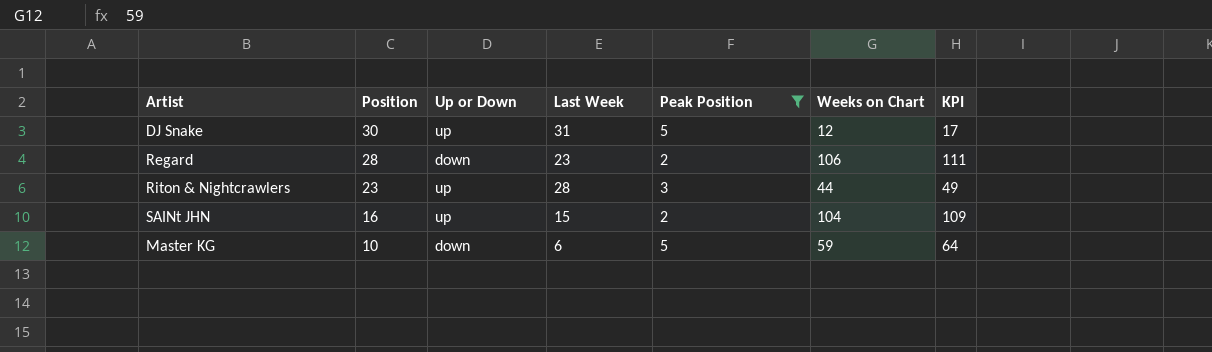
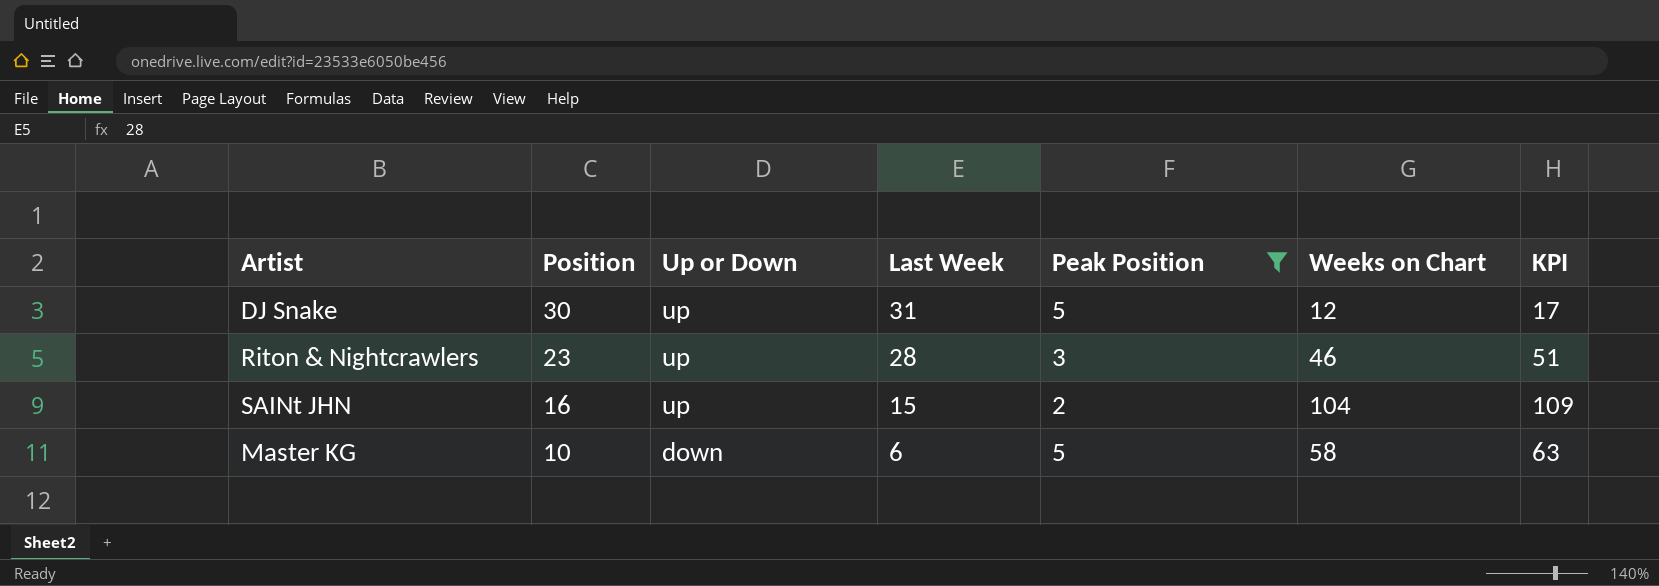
row Regard: 28 | down | 23 | 2 | 106 | 111 -> none
Riton & Nightcrawlers | Weeks on Chart: 44 -> 46
Riton & Nightcrawlers | KPI: 49 -> 51
Master KG | Weeks on Chart: 59 -> 58
Master KG | KPI: 64 -> 63

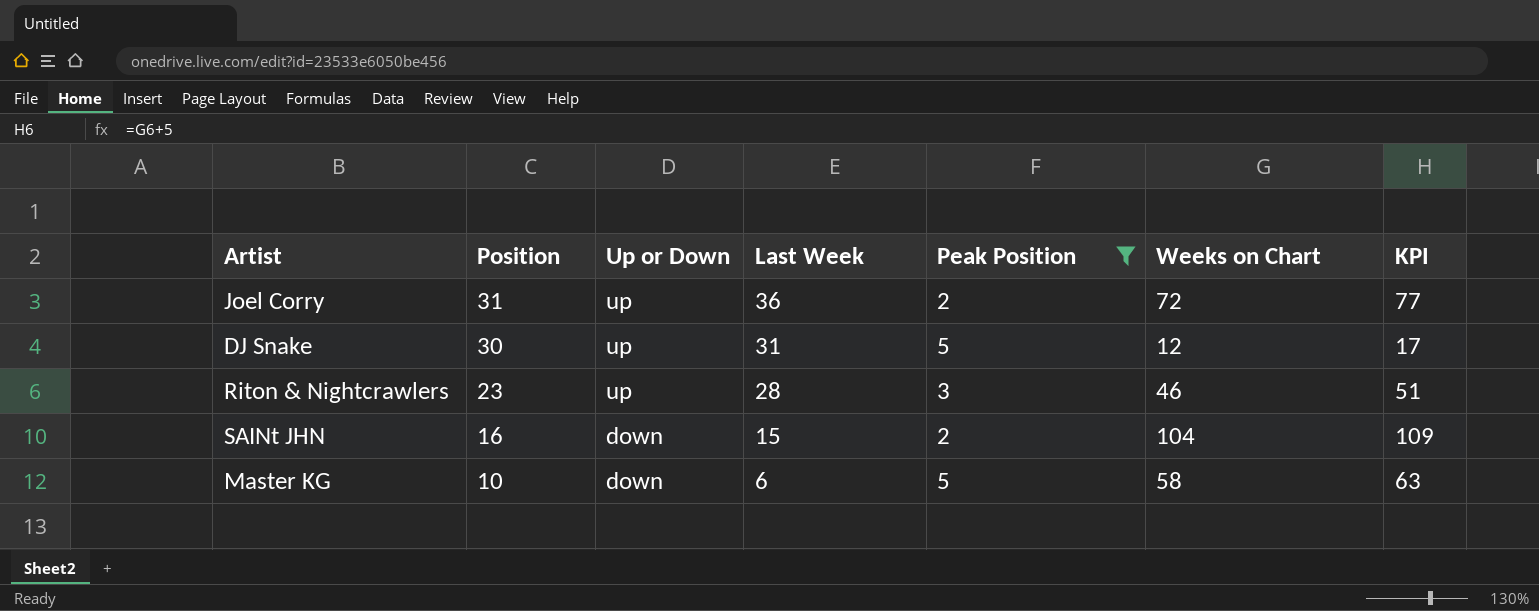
row Joel Corry: none -> 31 | up | 36 | 2 | 72 | 77
SAINt JHN | Up or Down: up -> down

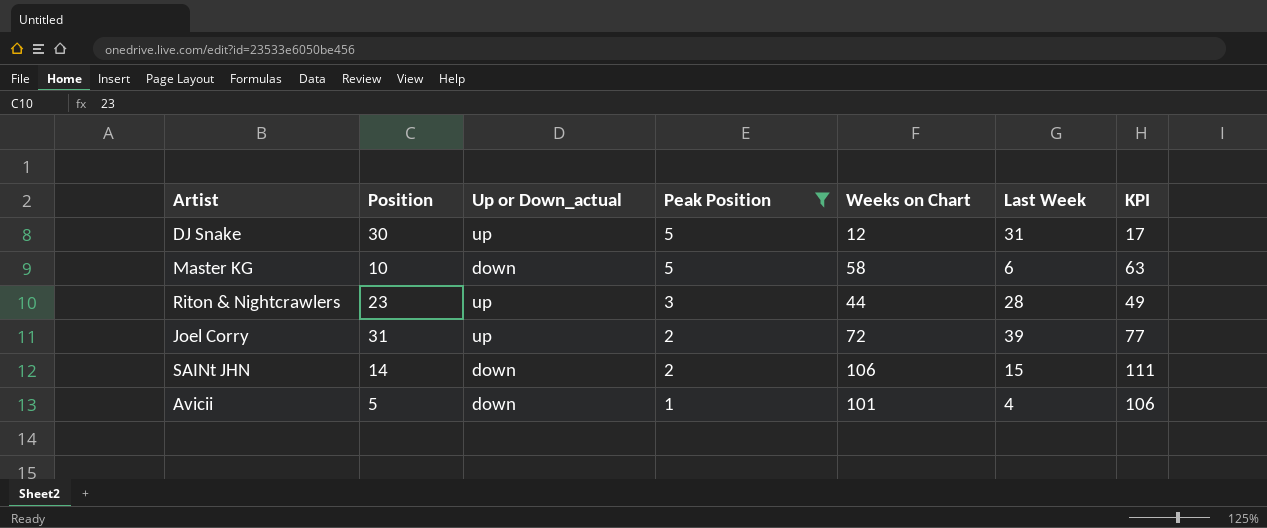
row order: Position descending -> Peak Position descending
column name: Up or Down -> Up or Down_actual
column Last Week | position: 4 -> 6
Riton & Nightcrawlers | Weeks on Chart: 46 -> 44
Riton & Nightcrawlers | KPI: 51 -> 49
Joel Corry | Last Week: 36 -> 39
SAINt JHN | Position: 16 -> 14
SAINt JHN | Weeks on Chart: 104 -> 106
SAINt JHN | KPI: 109 -> 111
row Avicii: none -> 5 | down | 1 | 101 | 4 | 106

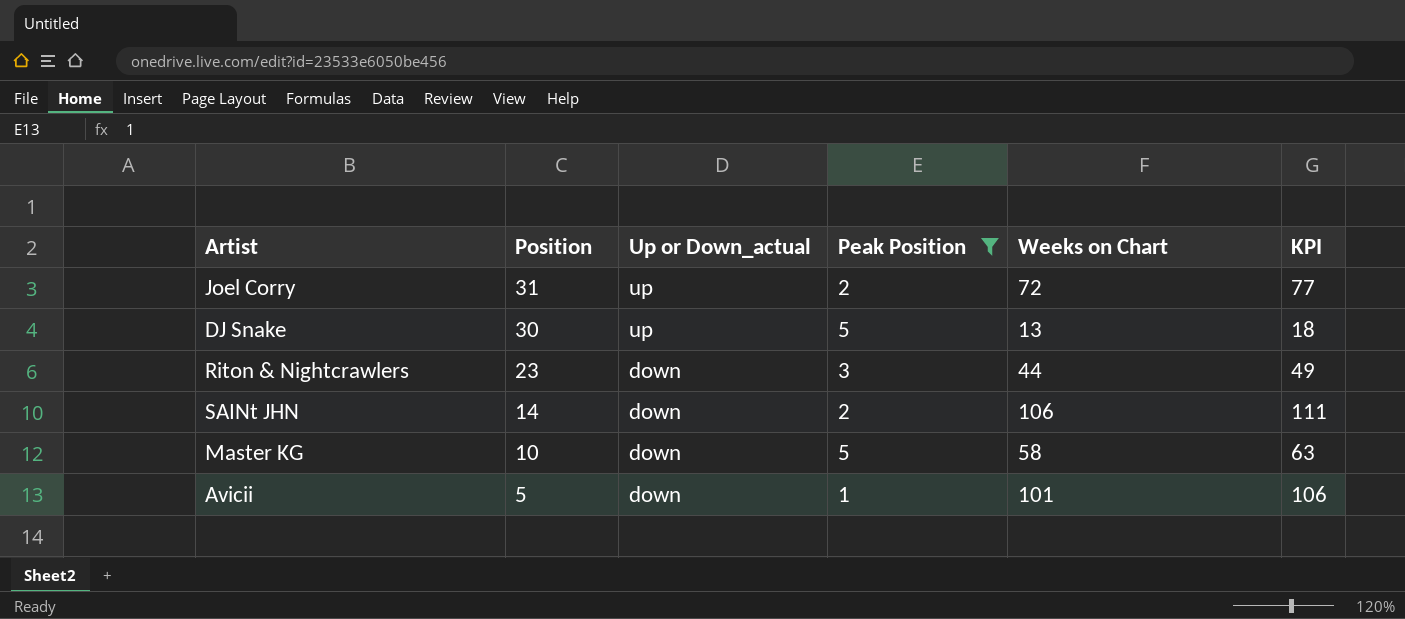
row order: Peak Position descending -> Position descending
column Last Week | position: 6 -> none
DJ Snake | Weeks on Chart: 12 -> 13
DJ Snake | KPI: 17 -> 18
Riton & Nightcrawlers | Up or Down_actual: up -> down

